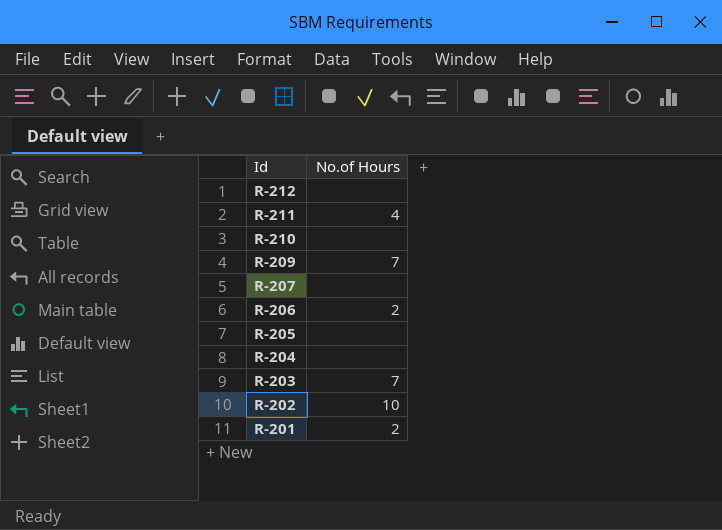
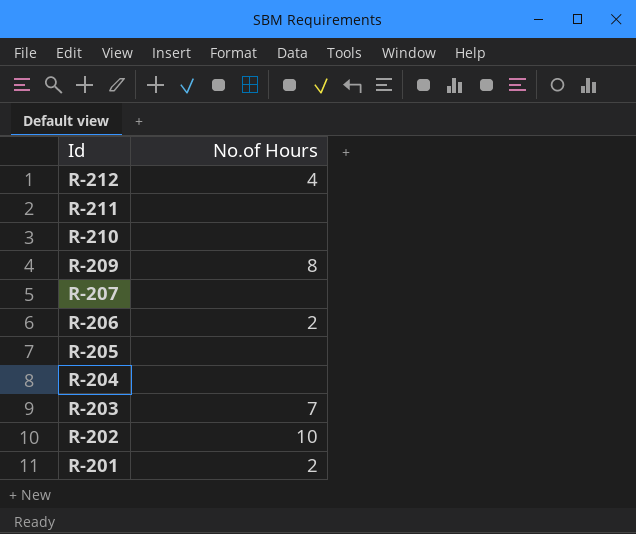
R-212 | No.of Hours: none -> 4
R-211 | No.of Hours: 4 -> none
R-209 | No.of Hours: 7 -> 8

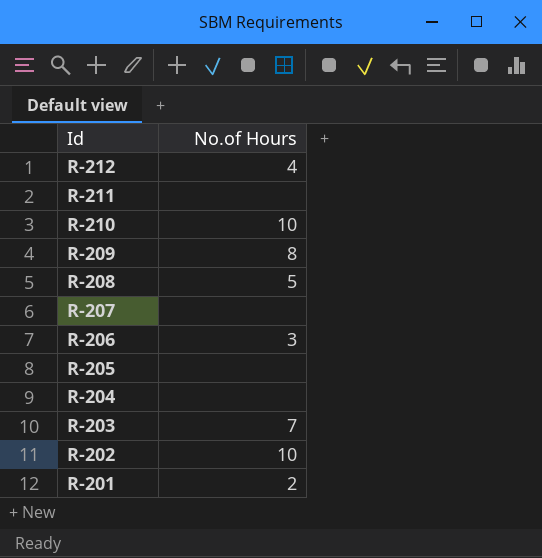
R-210 | No.of Hours: none -> 10
row R-208: none -> 5
R-206 | No.of Hours: 2 -> 3

